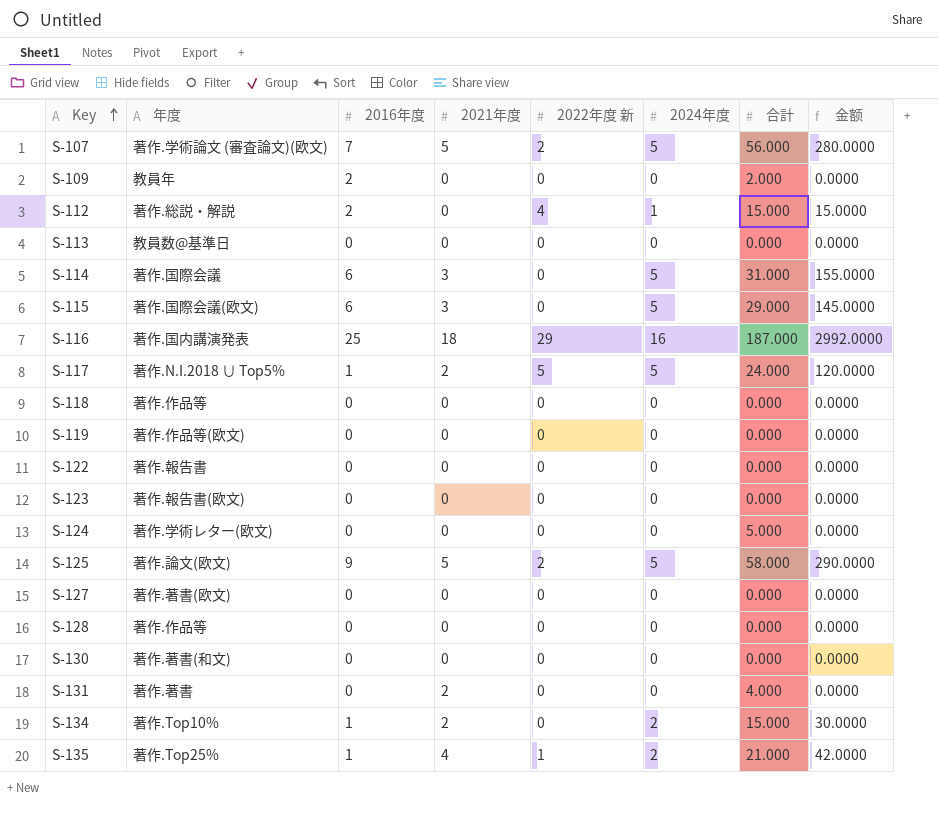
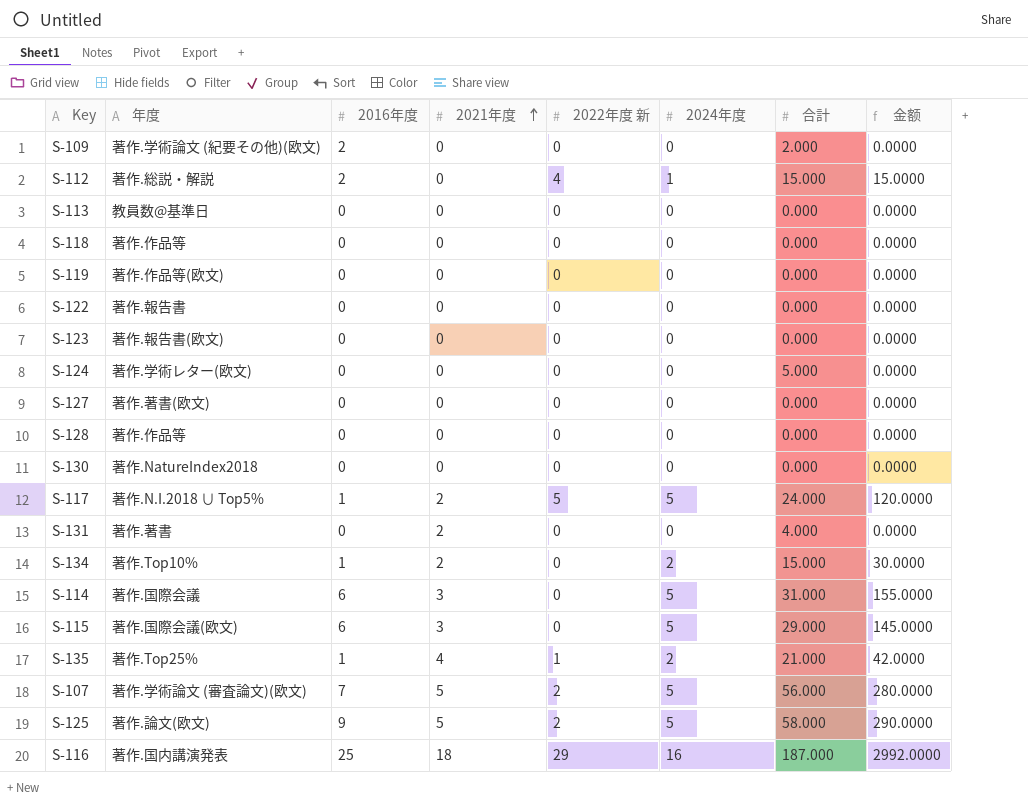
row order: Key ascending -> 2021年度 ascending
S-109 | 年度: 教員年 -> 著作.学術論文 (紀要その他)(欧文)
S-130 | 年度: 著作.著書(和文) -> 著作.NatureIndex2018

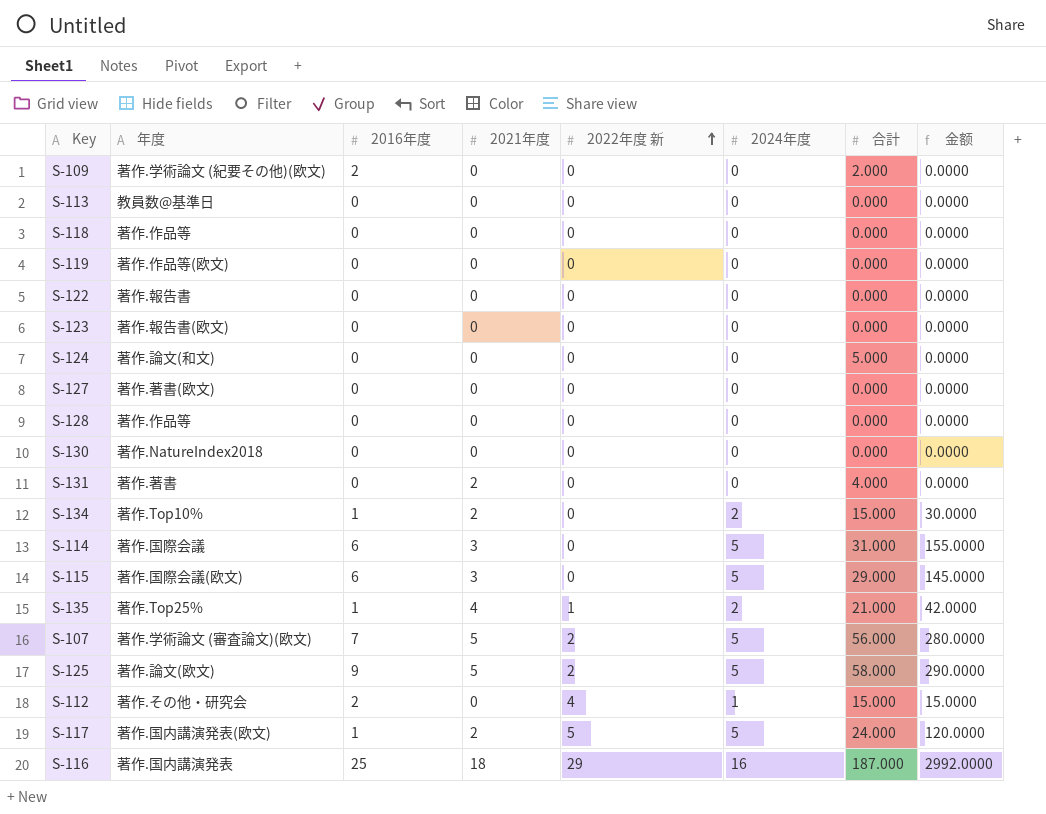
row order: 2021年度 ascending -> 2022年度 新 ascending
S-124 | 年度: 著作.学術レター(欧文) -> 著作.論文(和文)
S-112 | 年度: 著作.総説・解説 -> 著作.その他・研究会
S-117 | 年度: 著作.N.I.2018 ∪ Top5% -> 著作.国内講演発表(欧文)

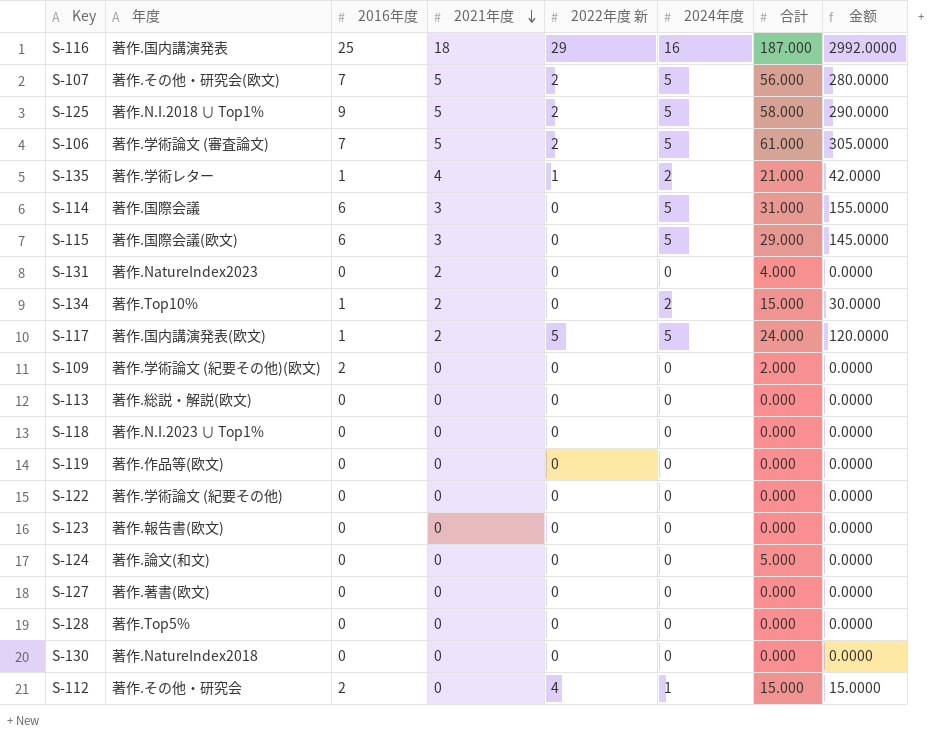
row order: 2022年度 新 ascending -> 2021年度 descending
S-107 | 年度: 著作.学術論文 (審査論文)(欧文) -> 著作.その他・研究会(欧文)
S-125 | 年度: 著作.論文(欧文) -> 著作.N.I.2018 ∪ Top1%
row S-106: none -> 著作.学術論文 (審査論文) | 7 | 5 | 2 | 5 | 61.000 | 305.0000
S-135 | 年度: 著作.Top25% -> 著作.学術レター
S-131 | 年度: 著作.著書 -> 著作.NatureIndex2023
S-113 | 年度: 教員数@基準日 -> 著作.総説・解説(欧文)
S-118 | 年度: 著作.作品等 -> 著作.N.I.2023 ∪ Top1%
S-122 | 年度: 著作.報告書 -> 著作.学術論文 (紀要その他)
S-128 | 年度: 著作.作品等 -> 著作.Top5%

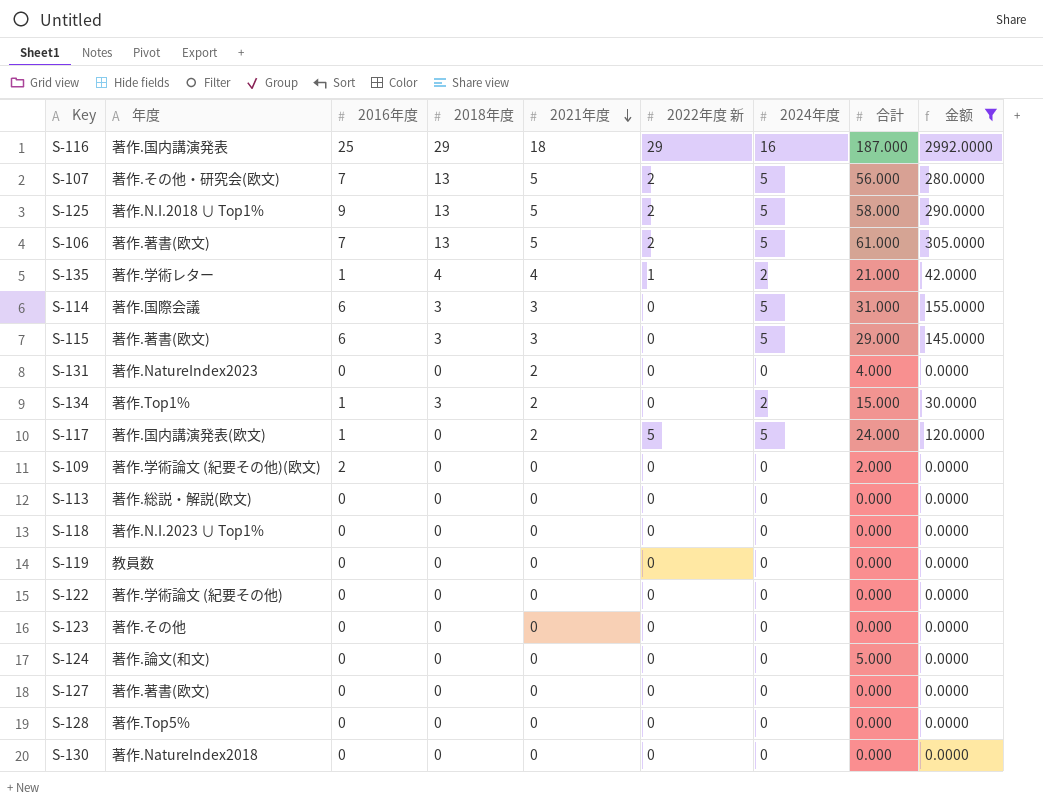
filter: none -> 金额 != 15.0000
column 2018年度 | position: none -> 4
S-106 | 年度: 著作.学術論文 (審査論文) -> 著作.著書(欧文)
S-115 | 年度: 著作.国際会議(欧文) -> 著作.著書(欧文)
S-134 | 年度: 著作.Top10% -> 著作.Top1%
S-119 | 年度: 著作.作品等(欧文) -> 教員数
S-123 | 年度: 著作.報告書(欧文) -> 著作.その他

